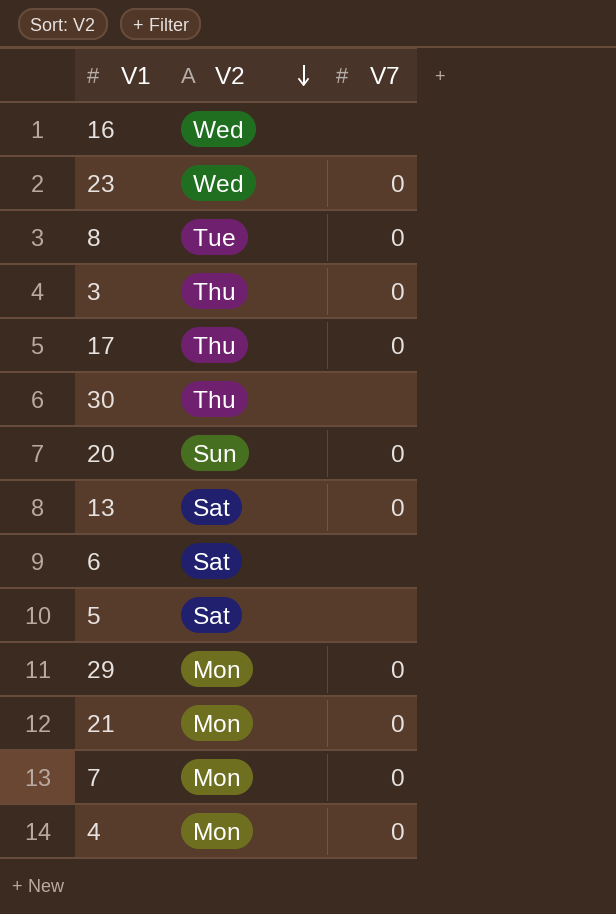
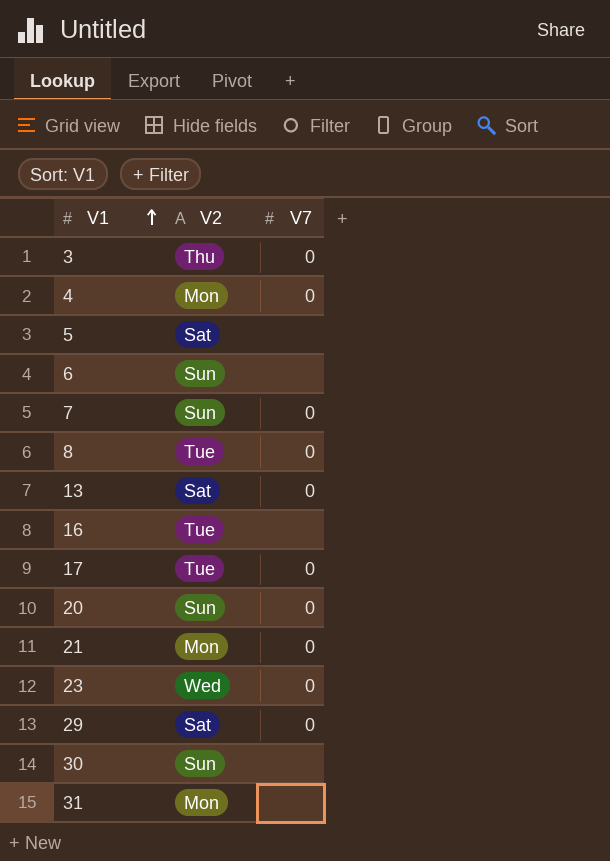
row order: V2 descending -> V1 ascending
6 | V2: Sat -> Sun
7 | V2: Mon -> Sun
16 | V2: Wed -> Tue
17 | V2: Thu -> Tue
29 | V2: Mon -> Sat
30 | V2: Thu -> Sun
row 31: none -> Mon | none

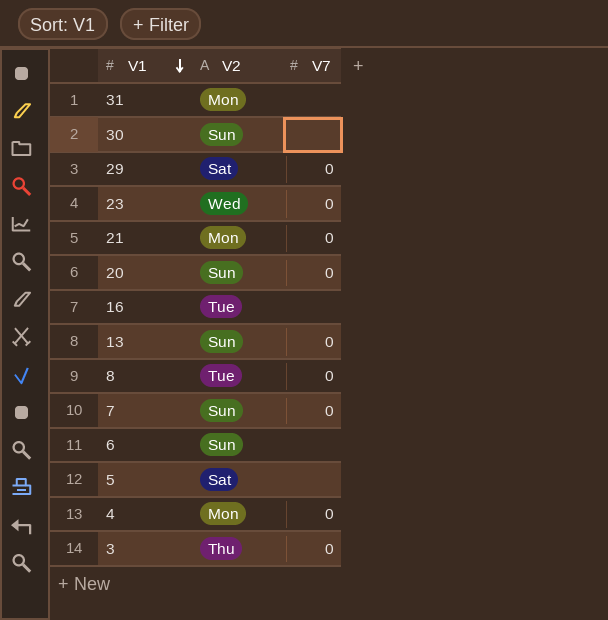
row order: V1 ascending -> V1 descending
row 17: Tue | 0 -> none
13 | V2: Sat -> Sun

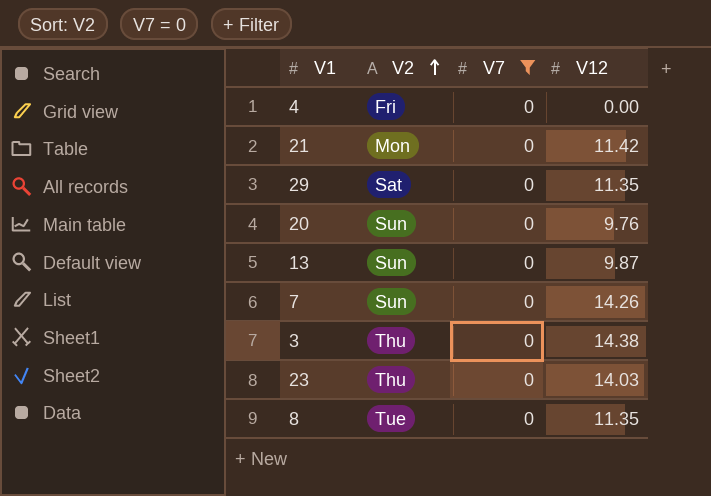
filter: none -> V7 = 0
row order: V1 descending -> V2 ascending
column V12 | position: none -> 4
4 | V2: Mon -> Fri
23 | V2: Wed -> Thu

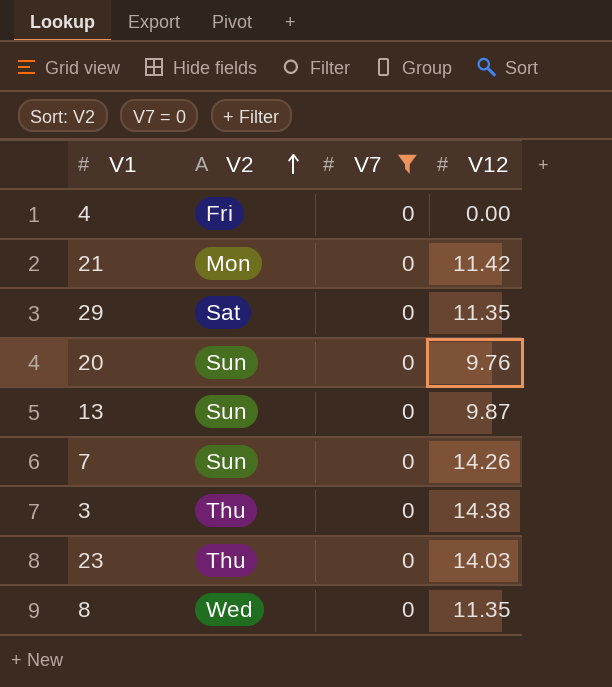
8 | V2: Tue -> Wed

